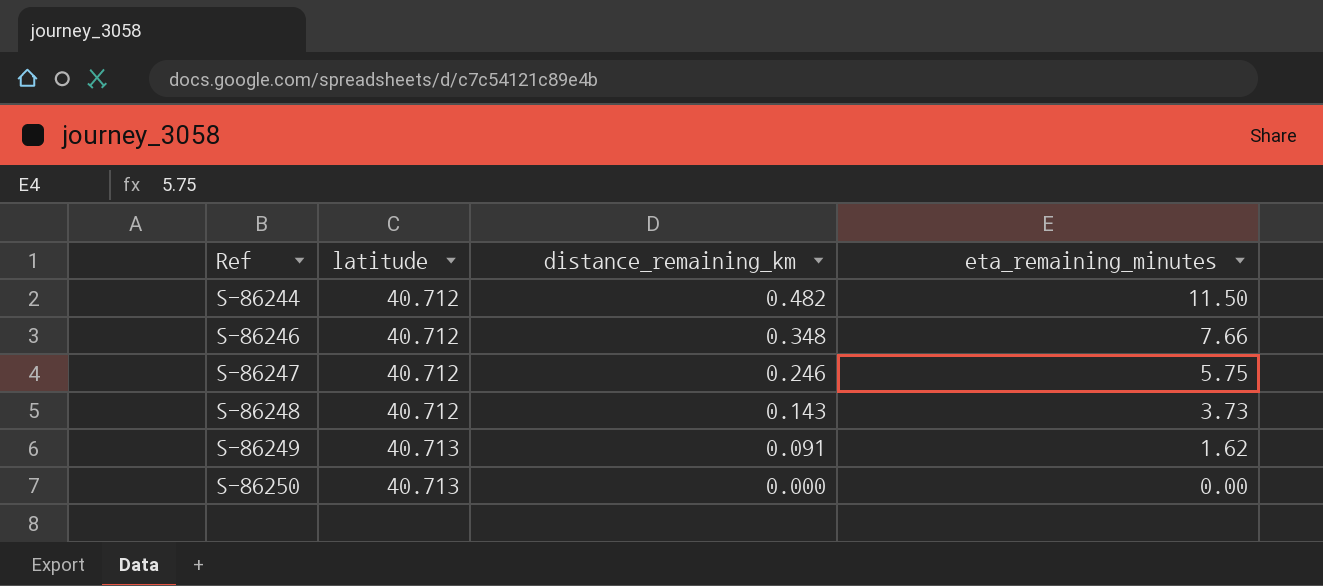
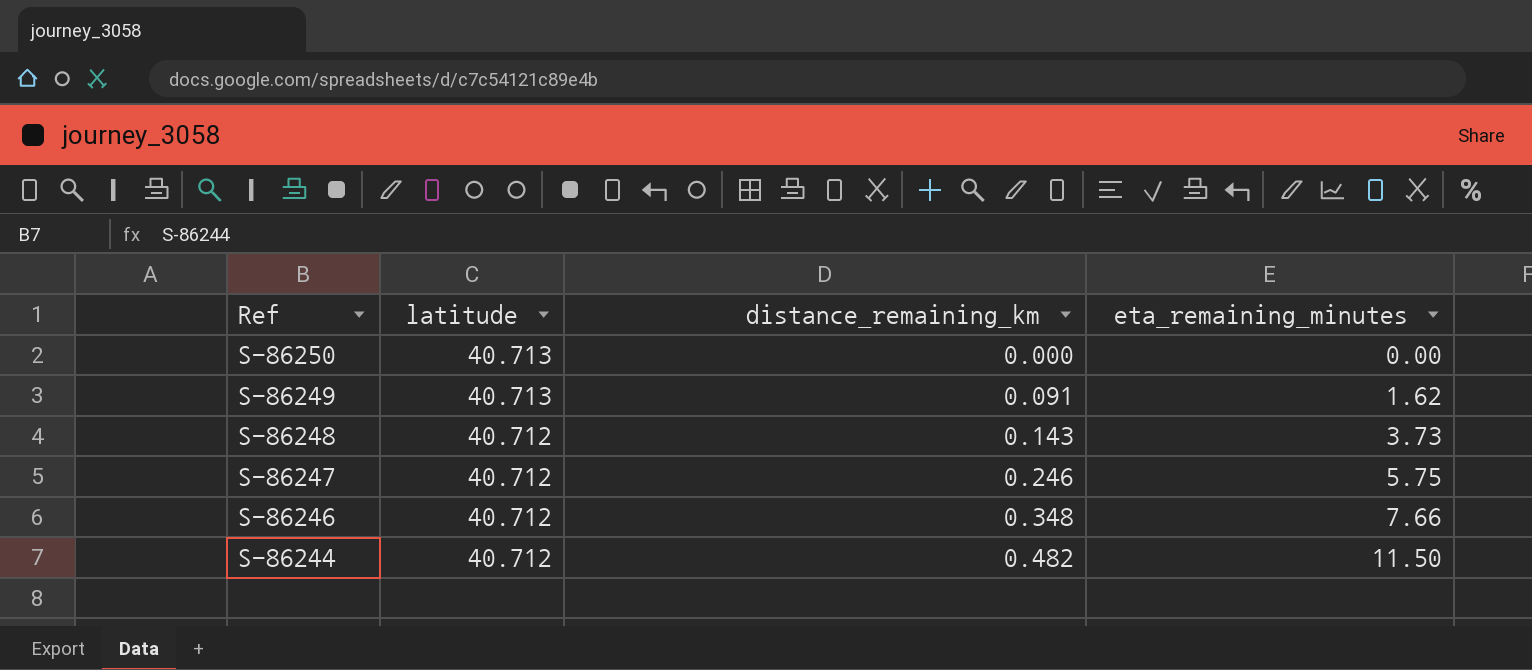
row order: Ref ascending -> Ref descending

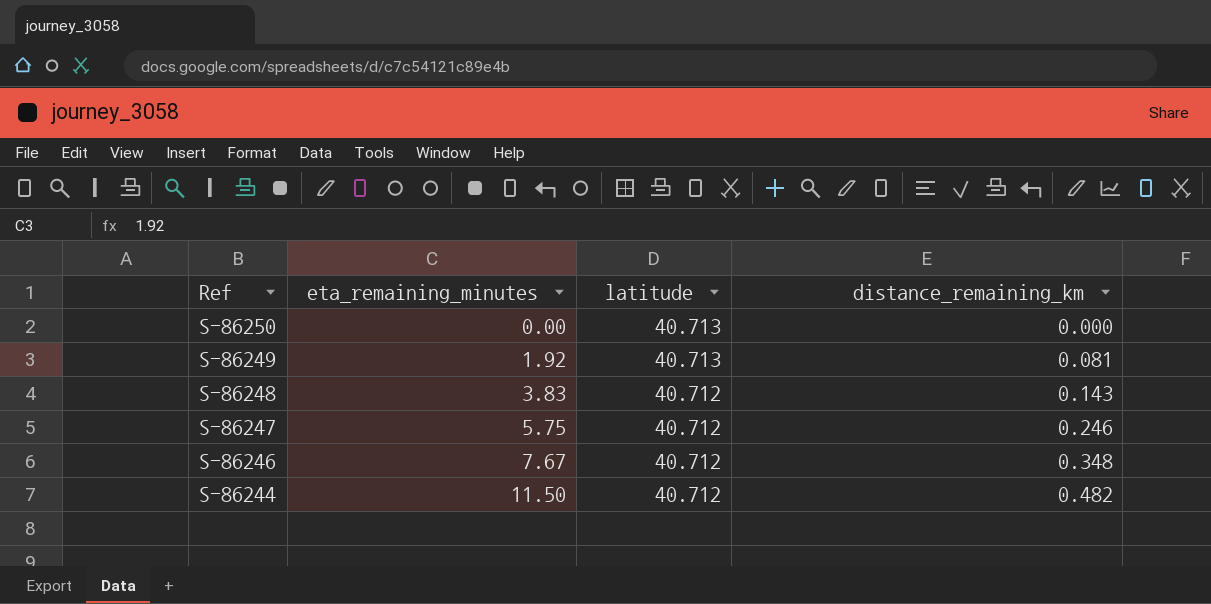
column eta_remaining_minutes | position: 4 -> 2
S-86249 | eta_remaining_minutes: 1.62 -> 1.92
S-86249 | distance_remaining_km: 0.091 -> 0.081
S-86248 | eta_remaining_minutes: 3.73 -> 3.83
S-86246 | eta_remaining_minutes: 7.66 -> 7.67

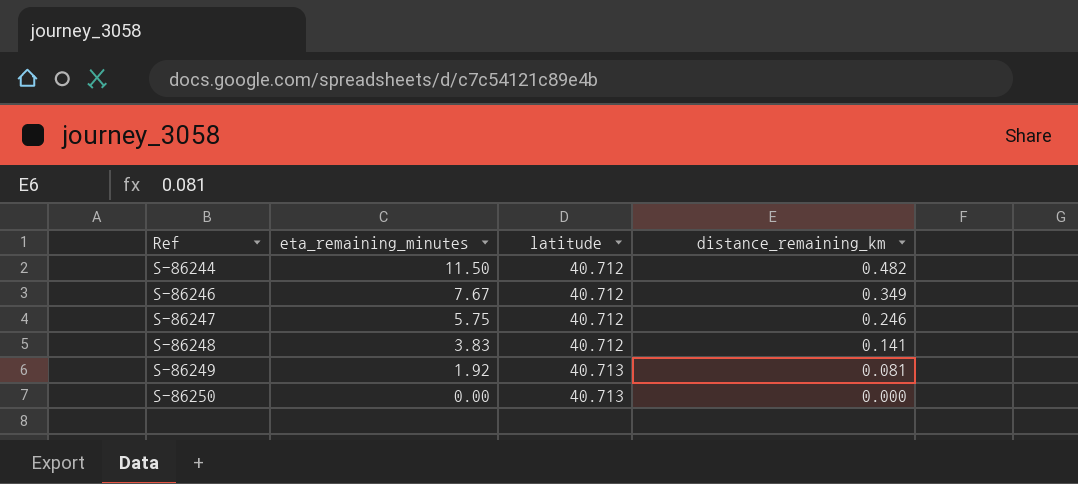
row order: Ref descending -> Ref ascending
S-86246 | distance_remaining_km: 0.348 -> 0.349
S-86248 | distance_remaining_km: 0.143 -> 0.141

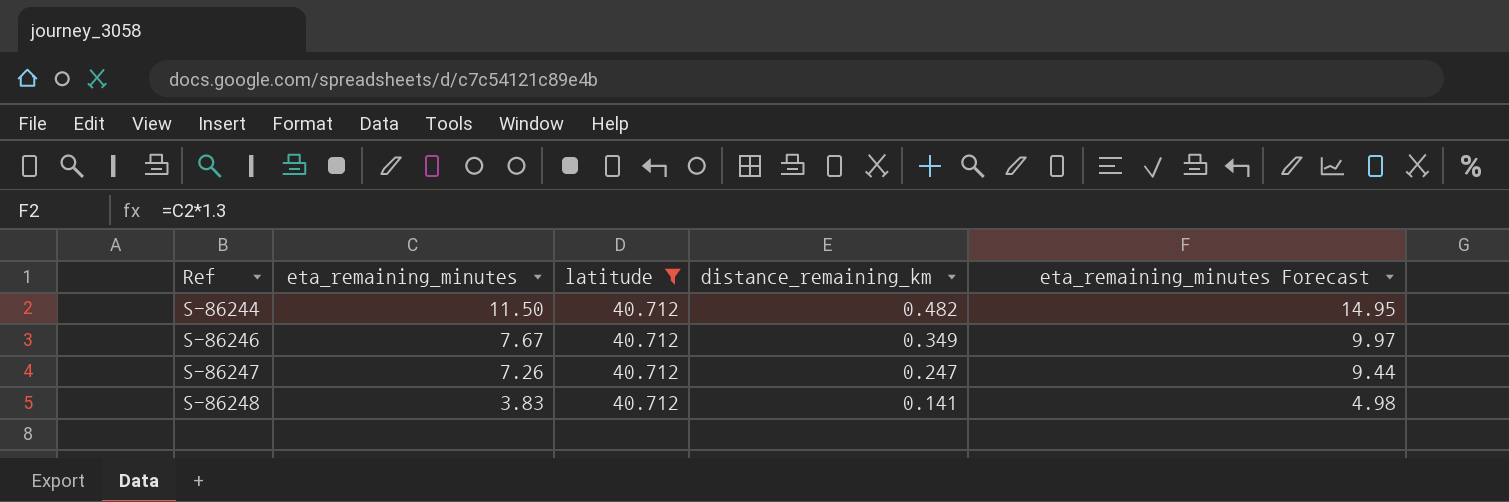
filter: none -> latitude = 40.712
column eta_remaining_minutes Forecast | formula: none -> [eta_remaining_minutes] * 1.3
S-86247 | eta_remaining_minutes: 5.75 -> 7.26
S-86247 | distance_remaining_km: 0.246 -> 0.247

